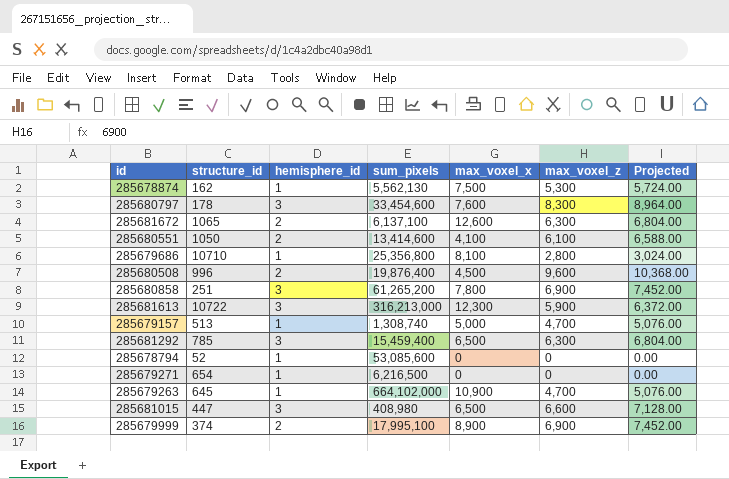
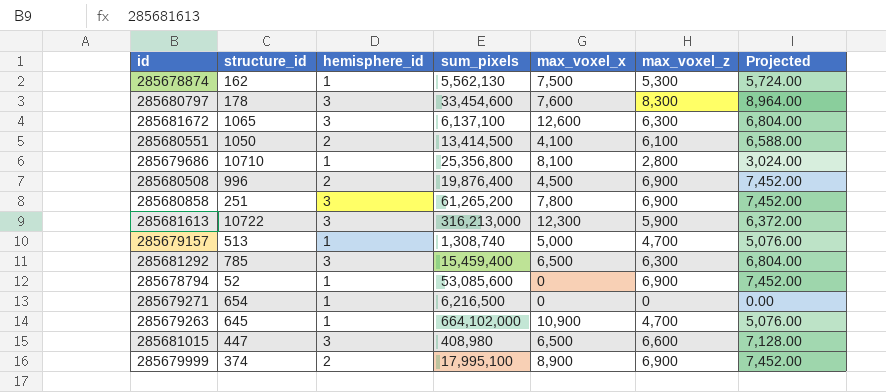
285681672 | hemisphere_id: 2 -> 3
285680551 | sum_pixels: 13,414,600 -> 13,414,500
285680508 | max_voxel_z: 9,600 -> 6,900
285680508 | Projected: 10,368.00 -> 7,452.00
285678794 | max_voxel_z: 0 -> 6,900
285678794 | Projected: 0.00 -> 7,452.00

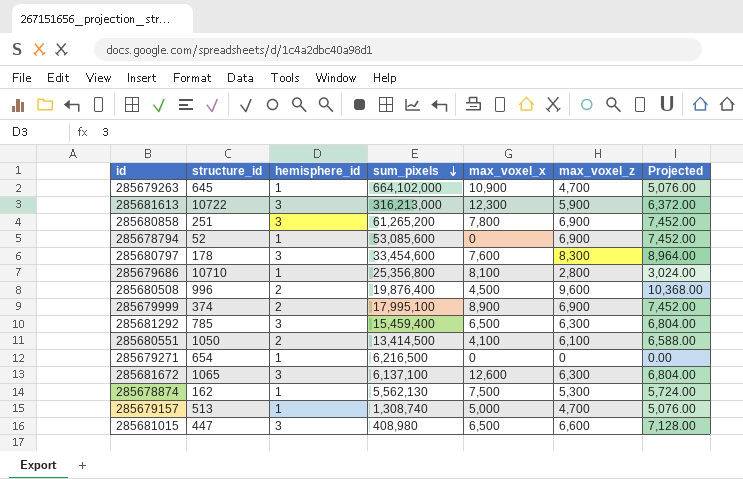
row order: none -> sum_pixels descending
285680508 | max_voxel_z: 6,900 -> 9,600
285680508 | Projected: 7,452.00 -> 10,368.00

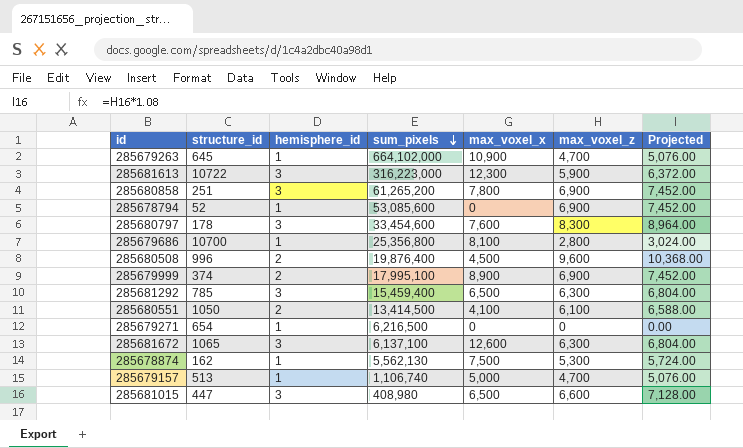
285681613 | sum_pixels: 316,213,000 -> 316,223,000
285679686 | structure_id: 10710 -> 10700
285679157 | sum_pixels: 1,308,740 -> 1,106,740

